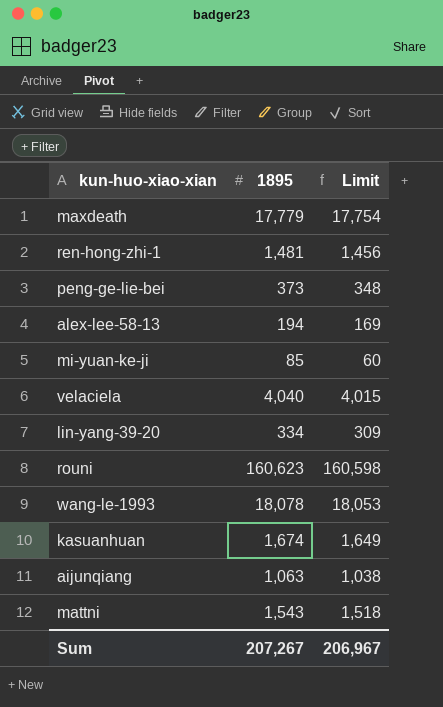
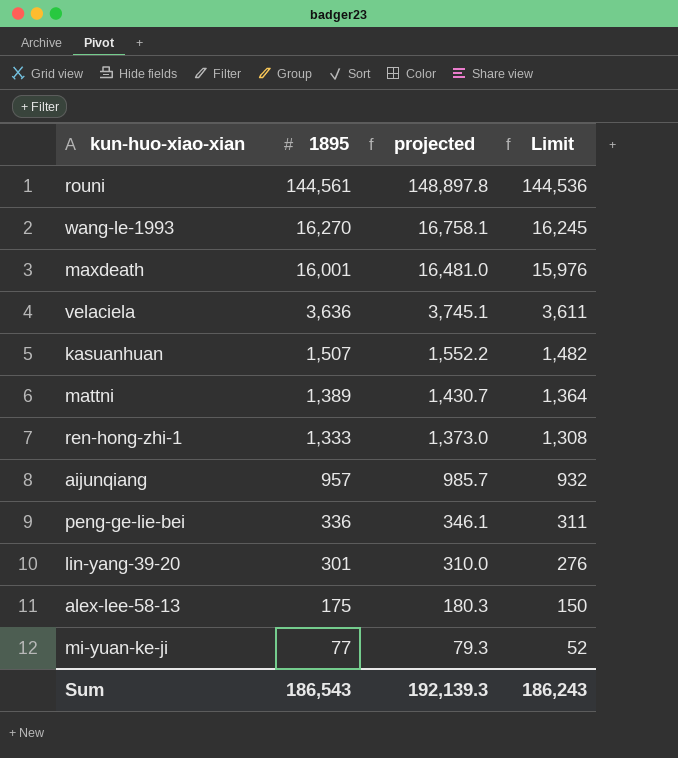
row order: none -> 1895 descending
column projected | formula: none -> [1895] * 1.03
rouni | 1895: 160,623 -> 144,561
rouni | Limit: 160,598 -> 144,536
wang-le-1993 | 1895: 18,078 -> 16,270
wang-le-1993 | Limit: 18,053 -> 16,245
maxdeath | 1895: 17,779 -> 16,001
maxdeath | Limit: 17,754 -> 15,976
velaciela | 1895: 4,040 -> 3,636
velaciela | Limit: 4,015 -> 3,611
kasuanhuan | 1895: 1,674 -> 1,507
kasuanhuan | Limit: 1,649 -> 1,482
mattni | 1895: 1,543 -> 1,389
mattni | Limit: 1,518 -> 1,364
ren-hong-zhi-1 | 1895: 1,481 -> 1,333
ren-hong-zhi-1 | Limit: 1,456 -> 1,308
aijunqiang | 1895: 1,063 -> 957
aijunqiang | Limit: 1,038 -> 932
peng-ge-lie-bei | 1895: 373 -> 336
peng-ge-lie-bei | Limit: 348 -> 311
lin-yang-39-20 | 1895: 334 -> 301
lin-yang-39-20 | Limit: 309 -> 276
alex-lee-58-13 | 1895: 194 -> 175
alex-lee-58-13 | Limit: 169 -> 150
mi-yuan-ke-ji | 1895: 85 -> 77
mi-yuan-ke-ji | Limit: 60 -> 52
Sum | 1895: 207,267 -> 186,543
Sum | Limit: 206,967 -> 186,243

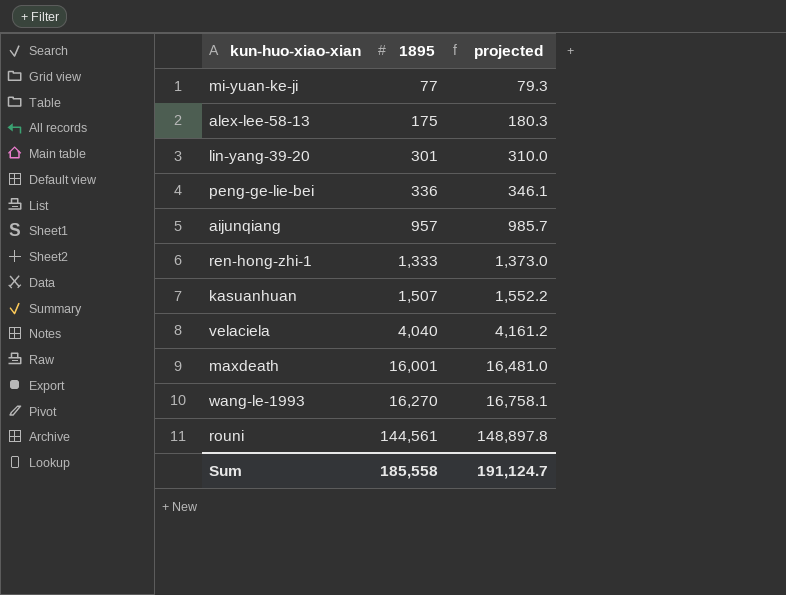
row order: 1895 descending -> 1895 ascending
column Limit | formula: [1895] - 25 -> none
row mattni: 1,389 | 1,430.7 | 1,364 -> none
velaciela | 1895: 3,636 -> 4,040
velaciela | projected: 3,745.1 -> 4,161.2
Sum | 1895: 186,543 -> 185,558
Sum | projected: 192,139.3 -> 191,124.7

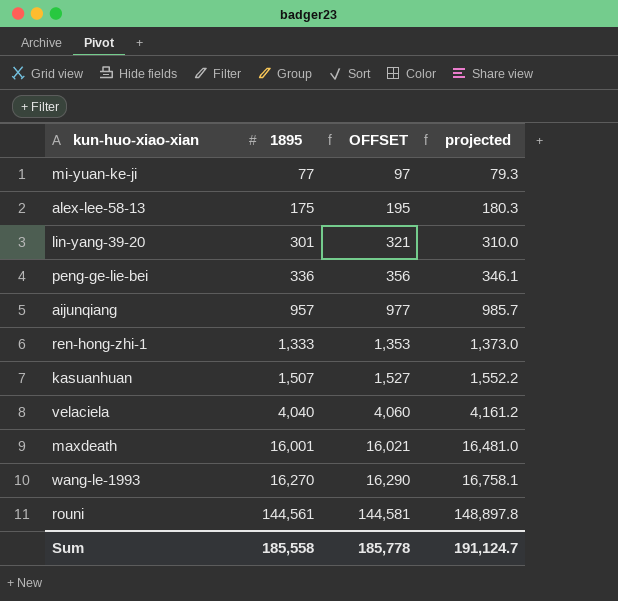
column OFFSET | formula: none -> [1895] + 20

